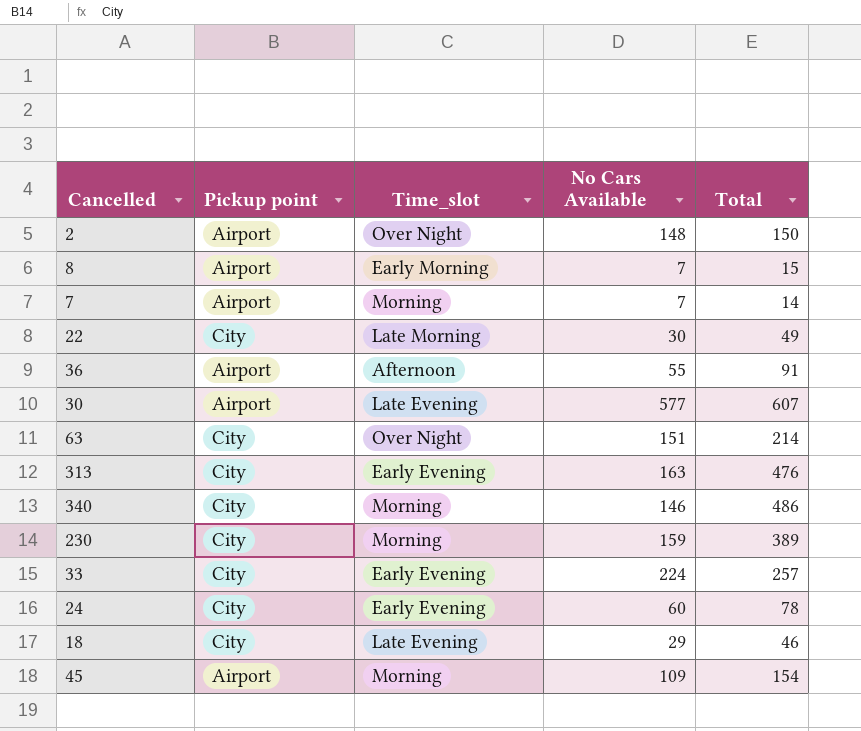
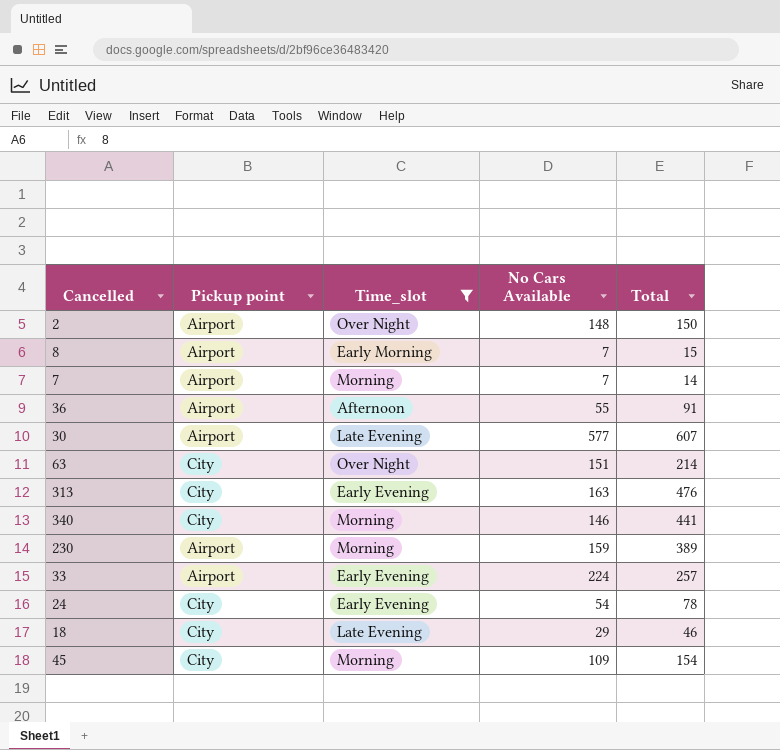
filter: none -> Time_slot != Late Morning
340 | Total: 486 -> 441
230 | Pickup point: City -> Airport
33 | Pickup point: City -> Airport
24 | No Cars Available: 60 -> 54
45 | Pickup point: Airport -> City

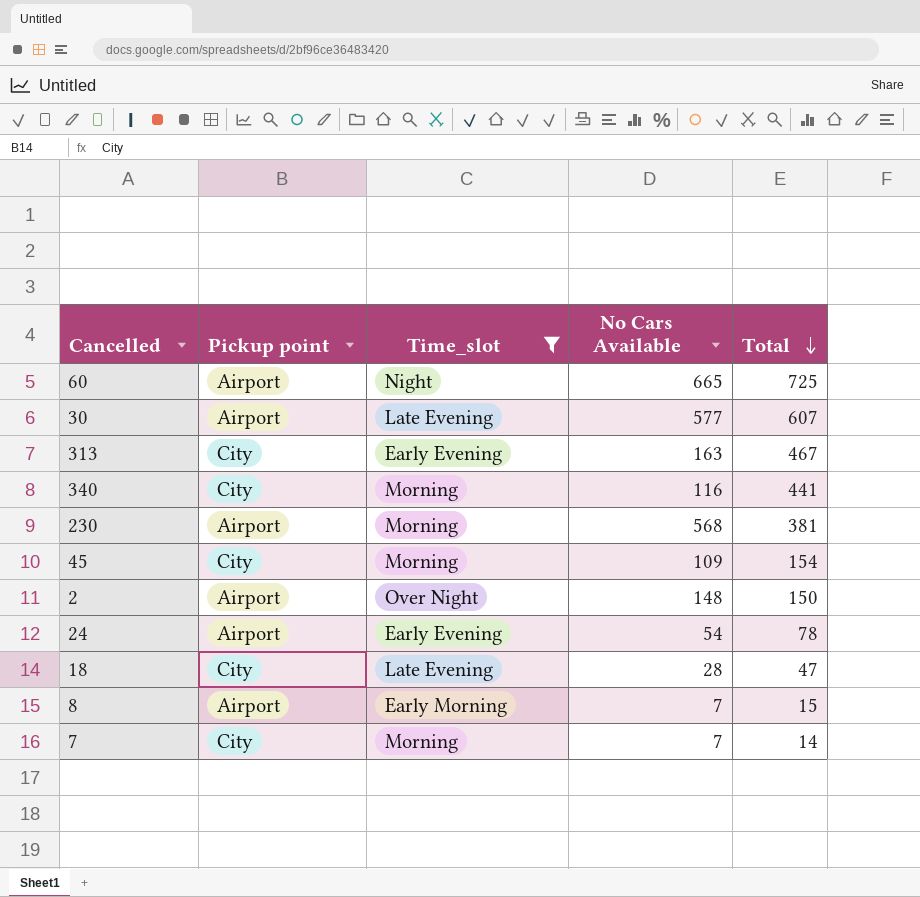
row order: none -> Total descending
row 36: Airport | Afternoon | 55 | 91 -> none
row 63: City | Over Night | 151 | 214 -> none
row 33: Airport | Early Evening | 224 | 257 -> none
row 60: none -> Airport | Night | 665 | 725
313 | Total: 476 -> 467
340 | No Cars Available: 146 -> 116
230 | No Cars Available: 159 -> 568
230 | Total: 389 -> 381
24 | Pickup point: City -> Airport
18 | No Cars Available: 29 -> 28
18 | Total: 46 -> 47
7 | Pickup point: Airport -> City

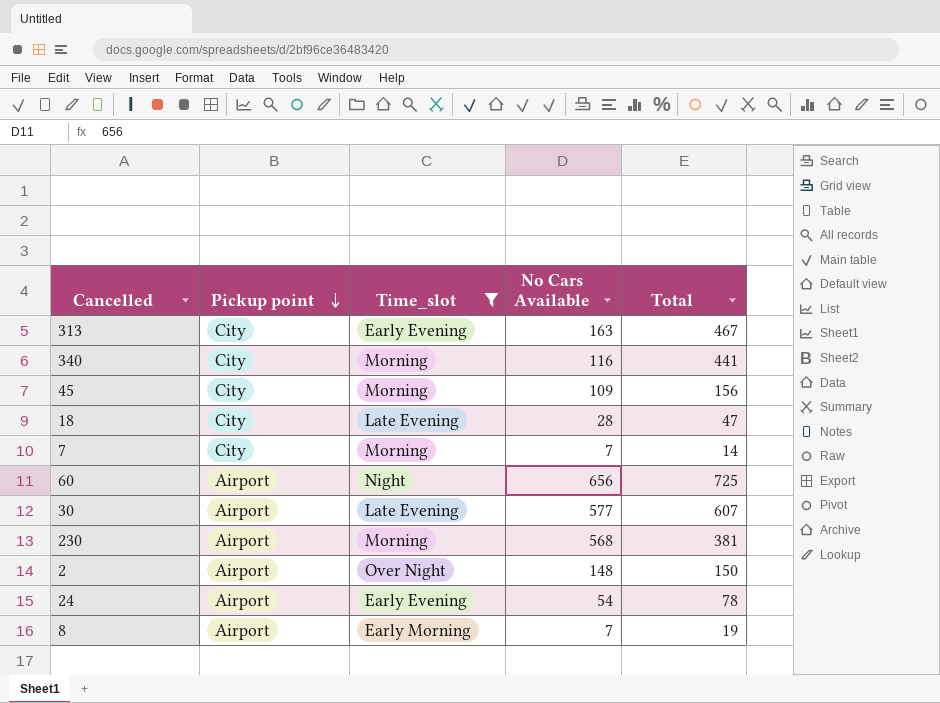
row order: Total descending -> Pickup point descending
45 | Total: 154 -> 156
60 | No Cars Available: 665 -> 656
8 | Total: 15 -> 19

